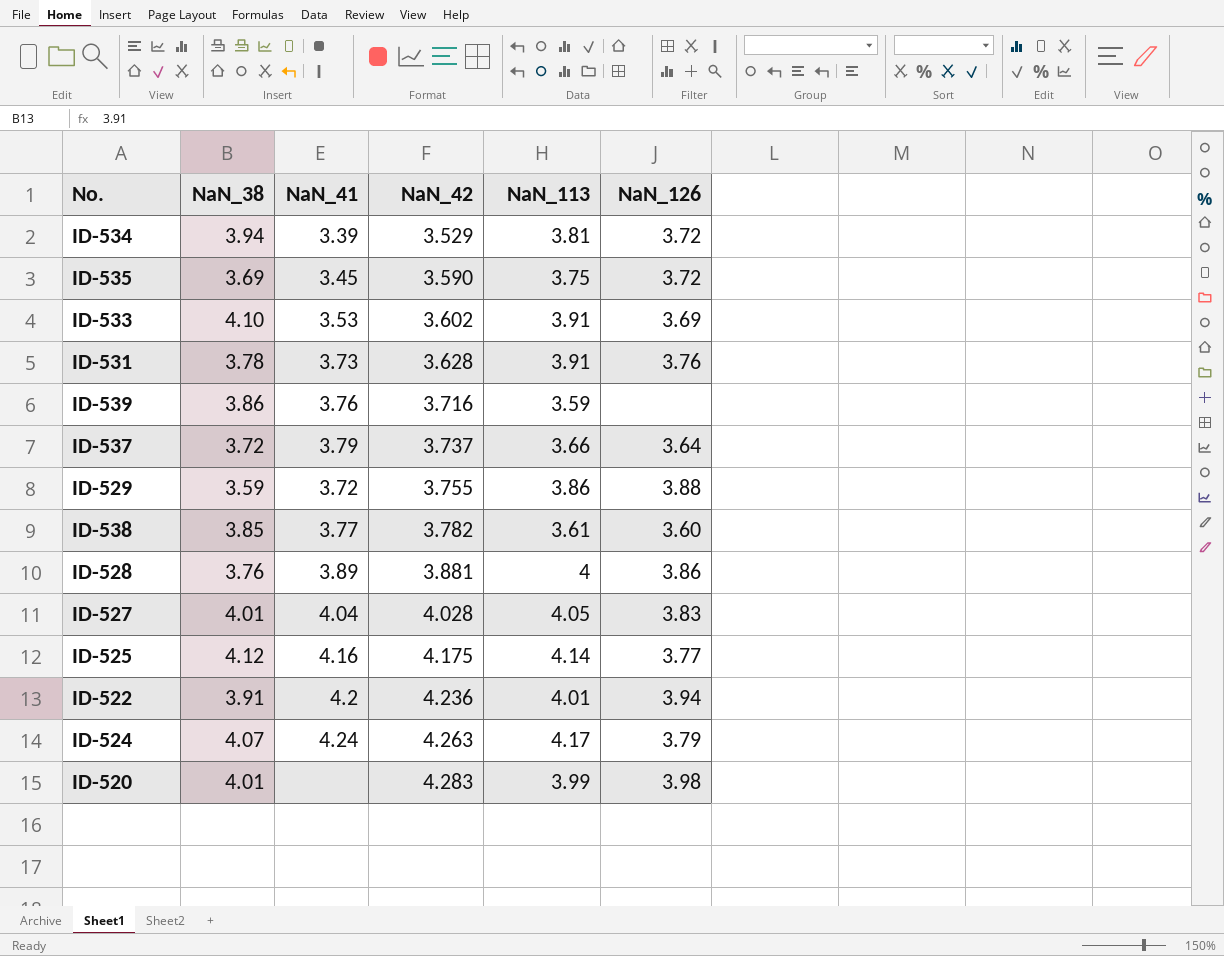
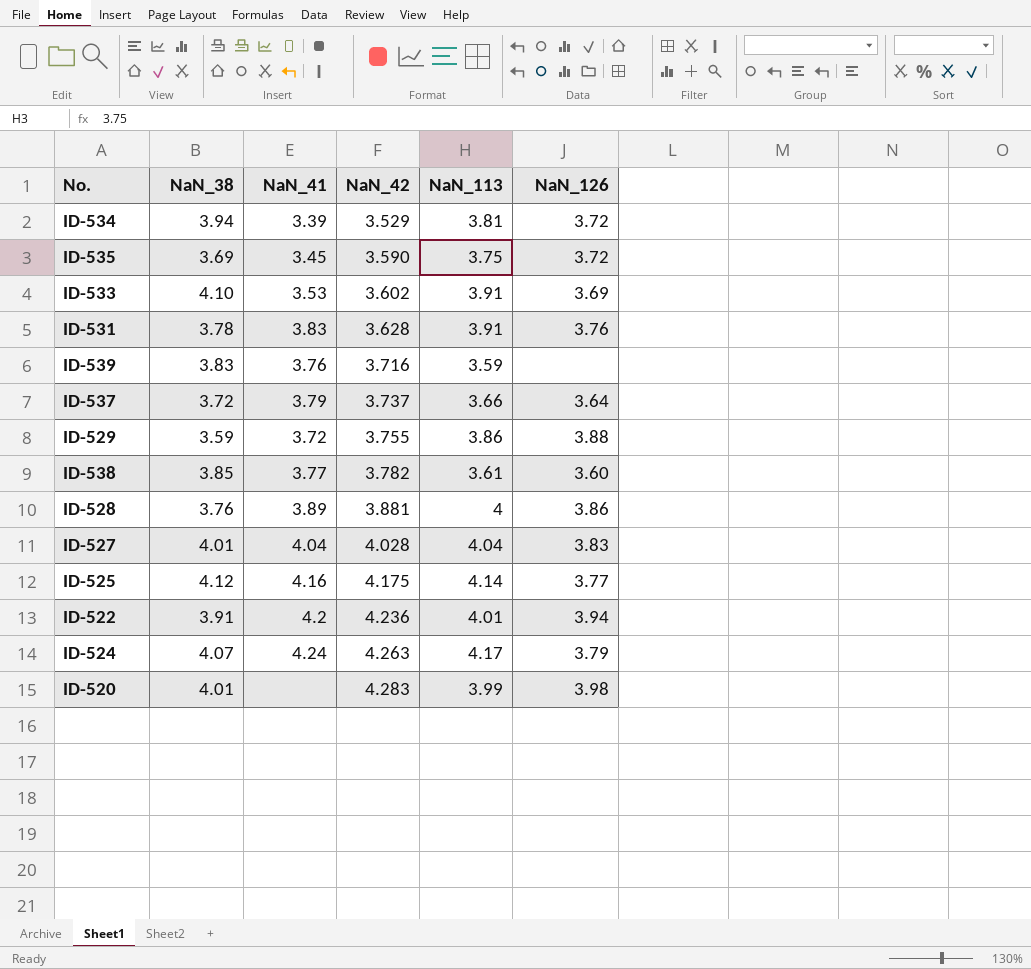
ID-531 | NaN_41: 3.73 -> 3.83
ID-539 | NaN_38: 3.86 -> 3.83
ID-527 | NaN_113: 4.05 -> 4.04

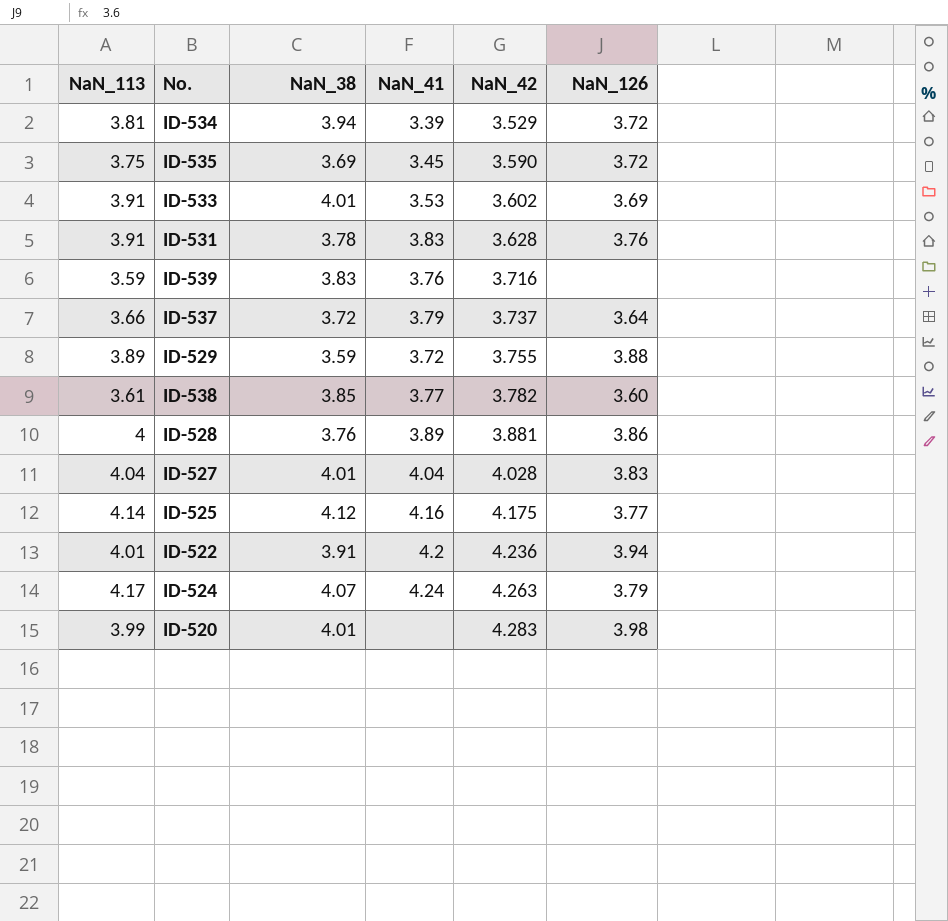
column NaN_113 | position: 5 -> 1
ID-533 | NaN_38: 4.10 -> 4.01
ID-529 | NaN_113: 3.86 -> 3.89

